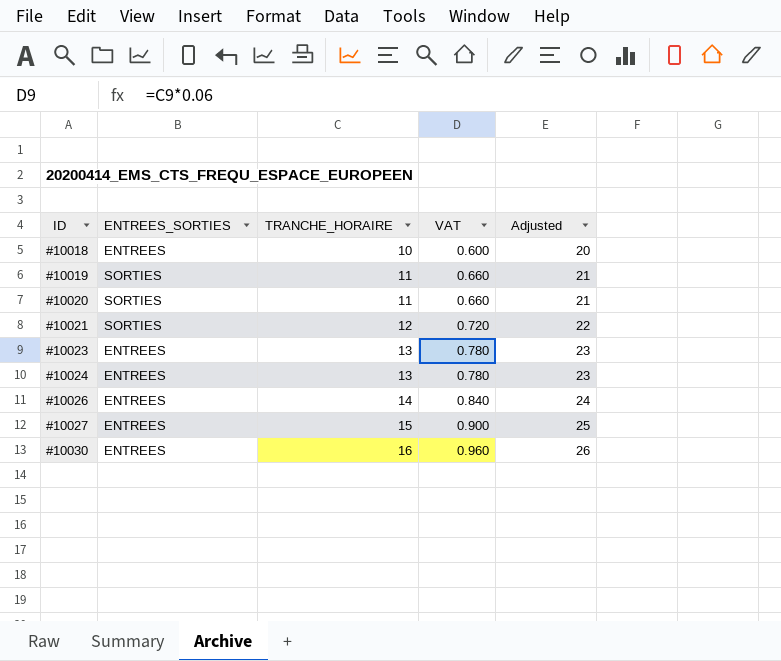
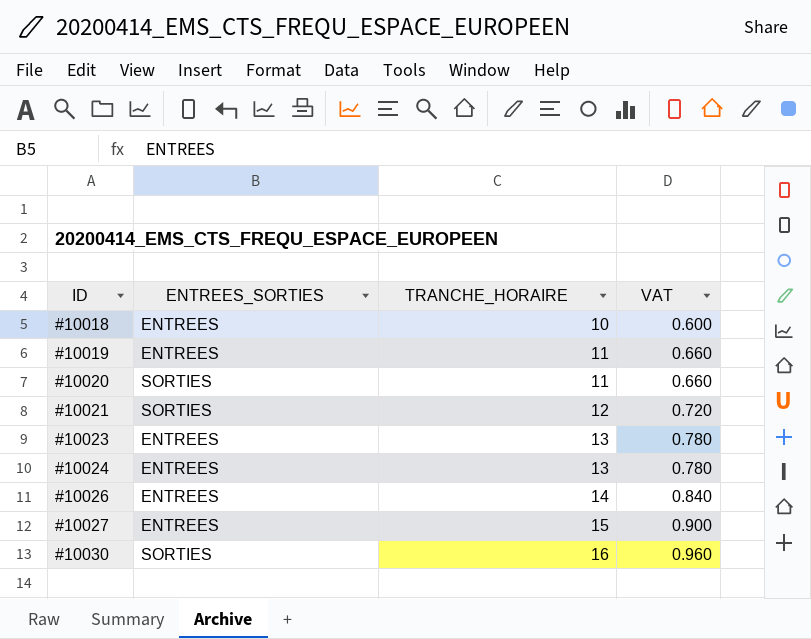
column Adjusted | formula: [TRANCHE_HORAIRE] + 10 -> none
#10019 | ENTREES_SORTIES: SORTIES -> ENTREES
#10030 | ENTREES_SORTIES: ENTREES -> SORTIES

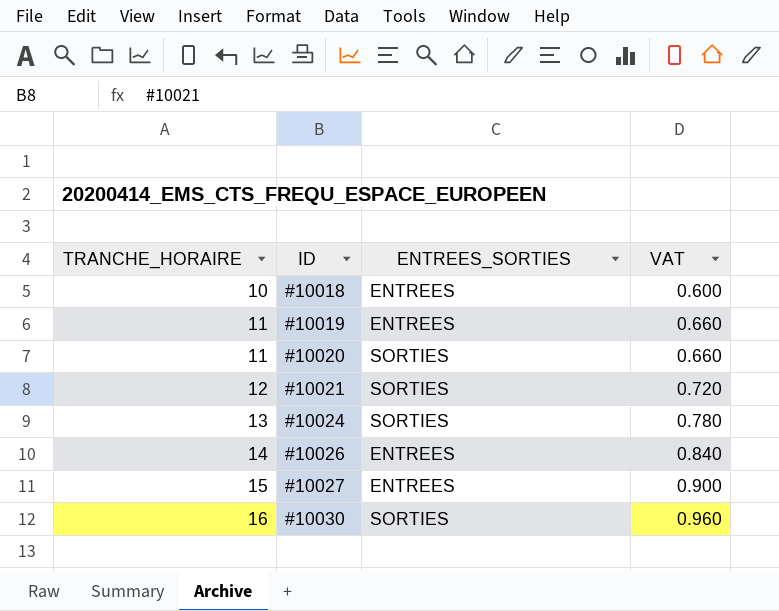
column TRANCHE_HORAIRE | position: 3 -> 1
row #10023: ENTREES | 13 | 0.780 -> none
#10024 | ENTREES_SORTIES: ENTREES -> SORTIES

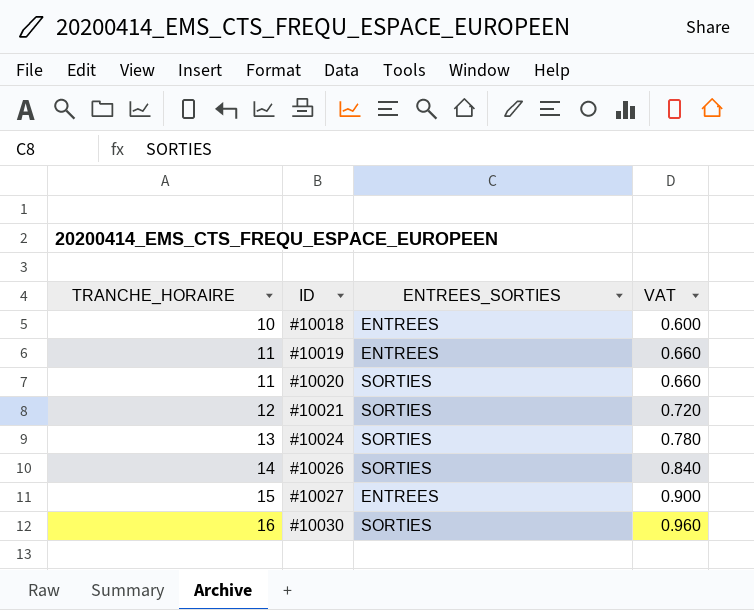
#10026 | ENTREES_SORTIES: ENTREES -> SORTIES

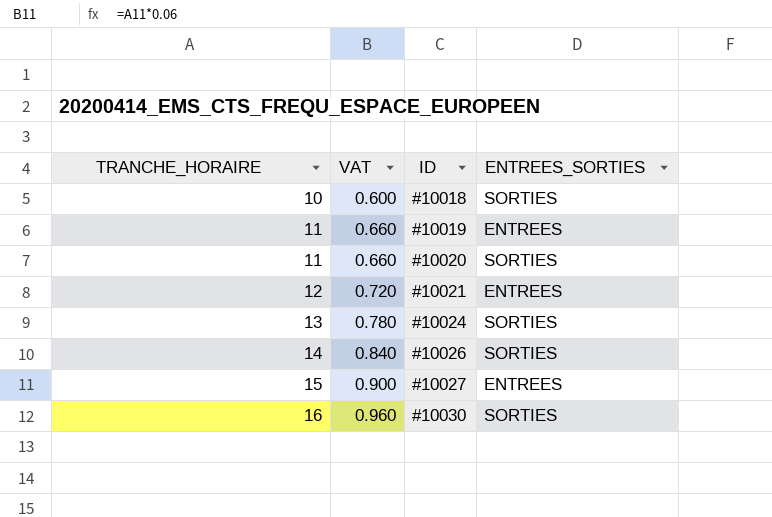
column VAT | position: 4 -> 2
#10018 | ENTREES_SORTIES: ENTREES -> SORTIES
#10021 | ENTREES_SORTIES: SORTIES -> ENTREES

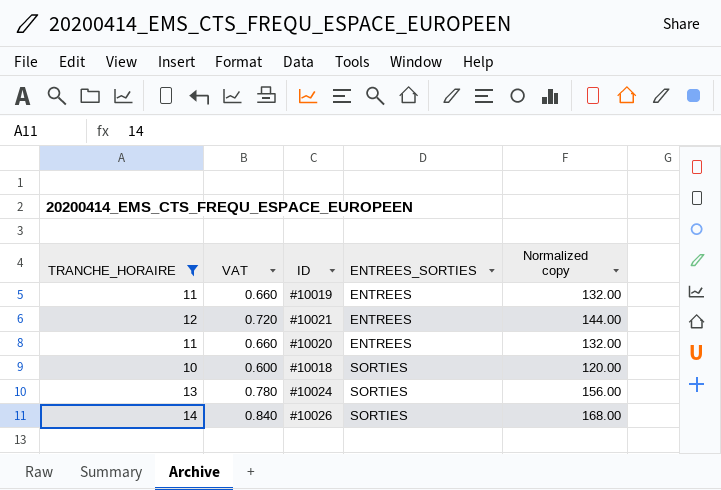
filter: none -> TRANCHE_HORAIRE <= 14
row order: TRANCHE_HORAIRE ascending -> ENTREES_SORTIES ascending
column Normalized copy | formula: none -> [TRANCHE_HORAIRE] * 12
#10020 | ENTREES_SORTIES: SORTIES -> ENTREES

